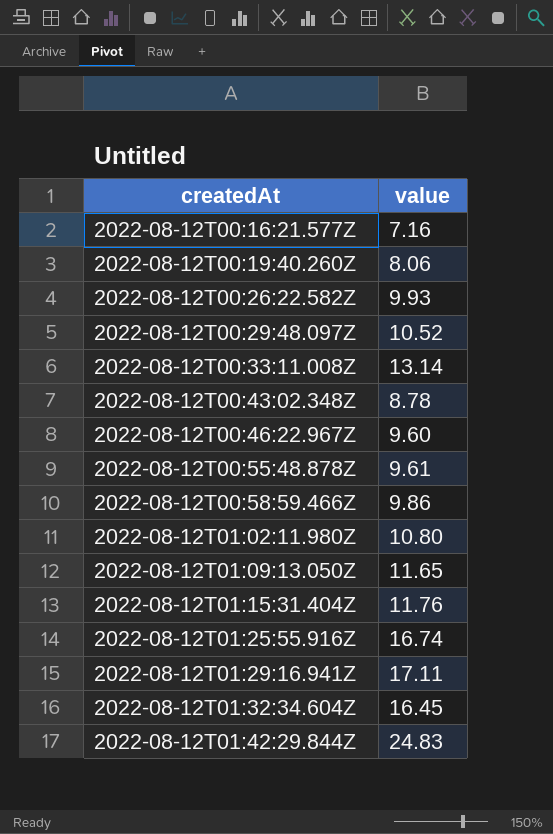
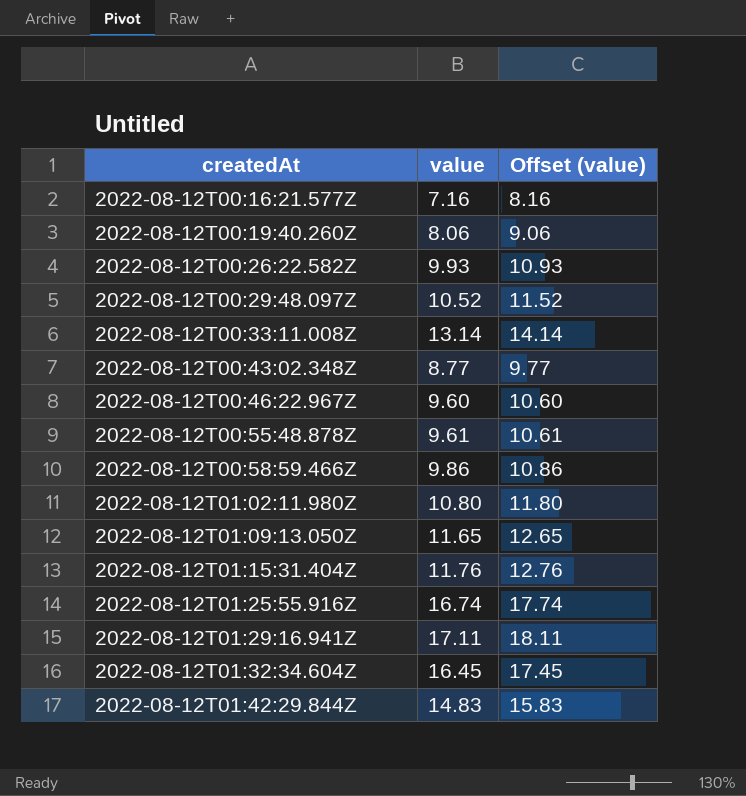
column Offset (value) | formula: none -> [value] + 1
2022-08-12T00:43:02.348Z | value: 8.78 -> 8.77
2022-08-12T01:42:29.844Z | value: 24.83 -> 14.83

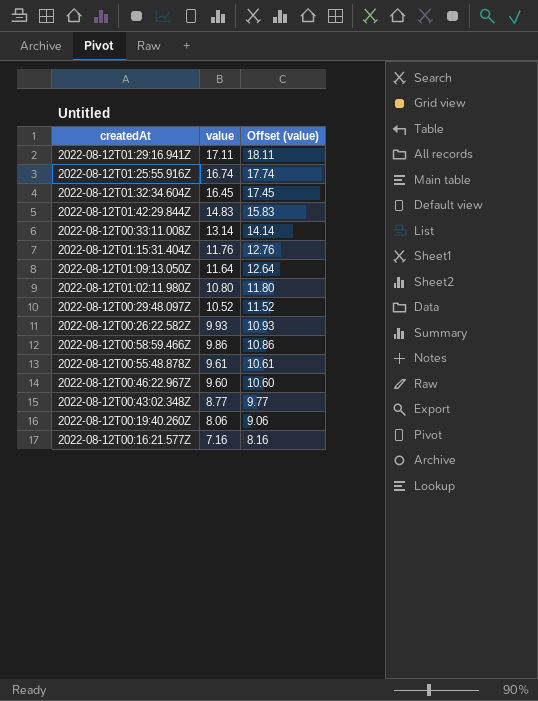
row order: createdAt ascending -> value descending
2022-08-12T01:09:13.050Z | value: 11.65 -> 11.64
2022-08-12T01:09:13.050Z | Offset (value): 12.65 -> 12.64

